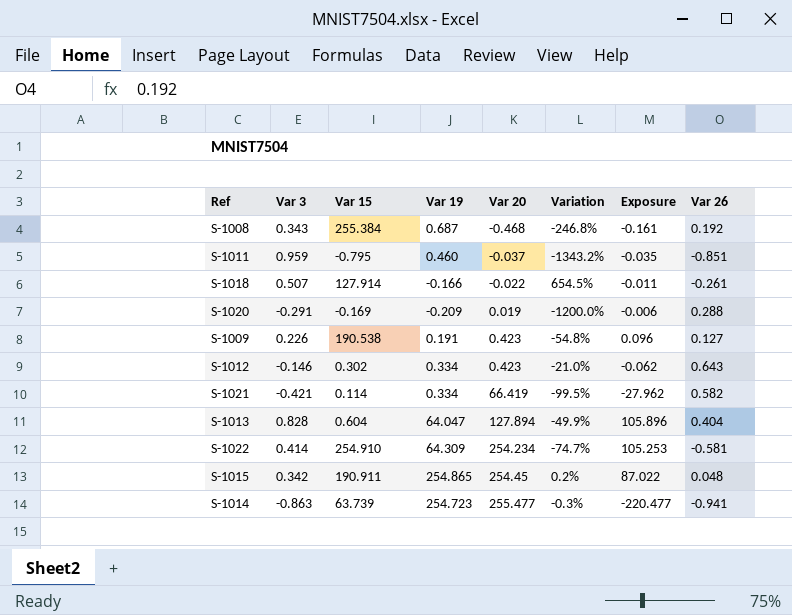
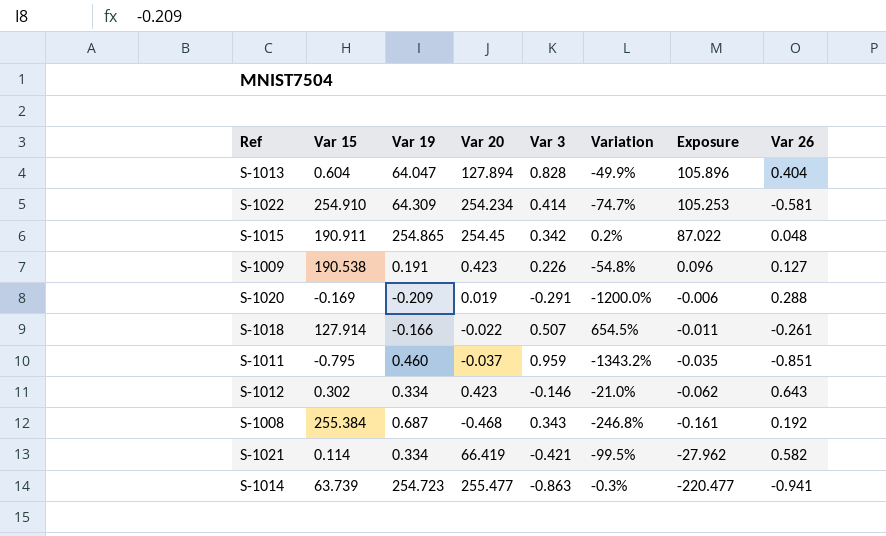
row order: Var 20 ascending -> Exposure descending
column Var 3 | position: 2 -> 5

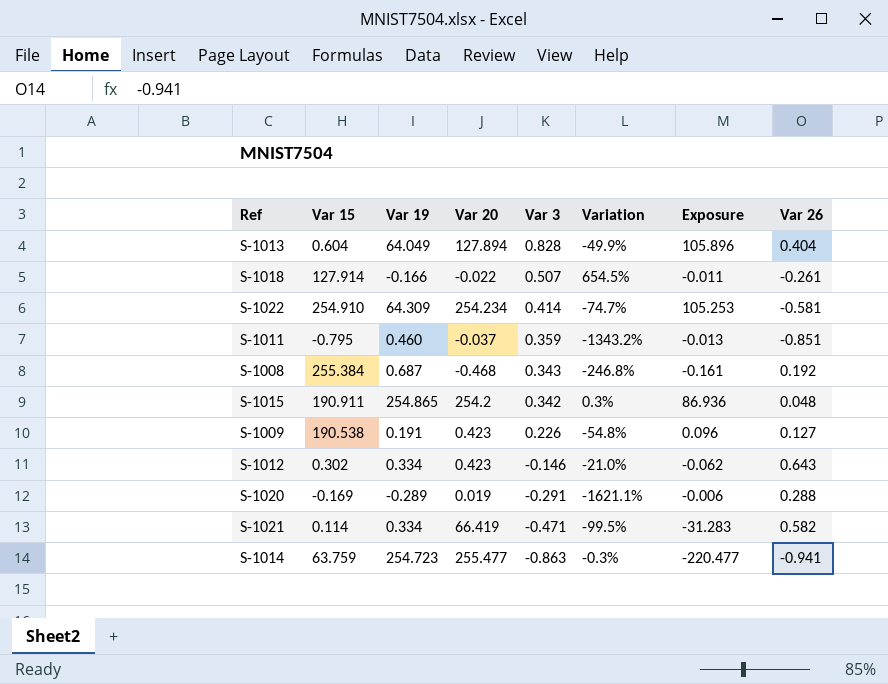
row order: Exposure descending -> Var 3 descending
S-1013 | Var 19: 64.047 -> 64.049
S-1011 | Var 3: 0.959 -> 0.359
S-1011 | Exposure: -0.035 -> -0.013
S-1015 | Var 20: 254.45 -> 254.2
S-1015 | Variation: 0.2% -> 0.3%
S-1015 | Exposure: 87.022 -> 86.936
S-1020 | Var 19: -0.209 -> -0.289
S-1020 | Variation: -1200.0% -> -1621.1%
S-1021 | Var 3: -0.421 -> -0.471
S-1021 | Exposure: -27.962 -> -31.283
S-1014 | Var 15: 63.739 -> 63.759

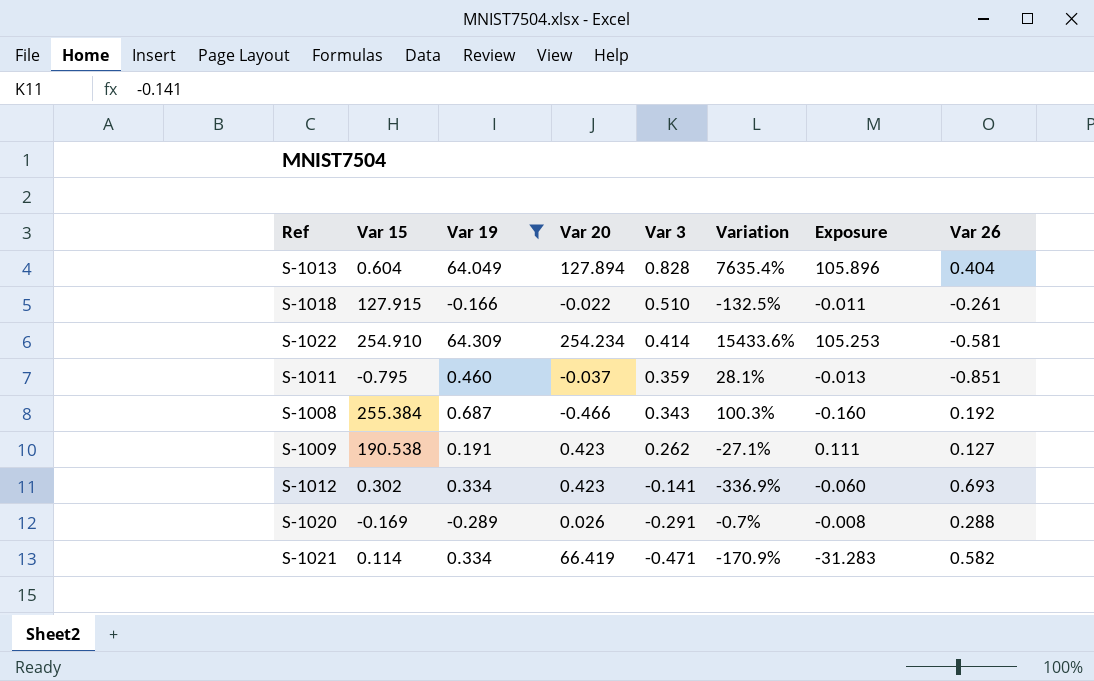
filter: none -> Var 19 <= 64.309
column Variation | formula: ([Var 19] - [Var 20]) / [Var 20] -> ([Var 19] - [Var 3]) / [Var 3]
S-1018 | Var 15: 127.914 -> 127.915
S-1018 | Var 3: 0.507 -> 0.510
S-1008 | Var 20: -0.468 -> -0.466
S-1008 | Exposure: -0.161 -> -0.160
S-1009 | Var 3: 0.226 -> 0.262
S-1009 | Exposure: 0.096 -> 0.111
S-1012 | Var 3: -0.146 -> -0.141
S-1012 | Exposure: -0.062 -> -0.060
S-1012 | Var 26: 0.643 -> 0.693
S-1020 | Var 20: 0.019 -> 0.026
S-1020 | Exposure: -0.006 -> -0.008

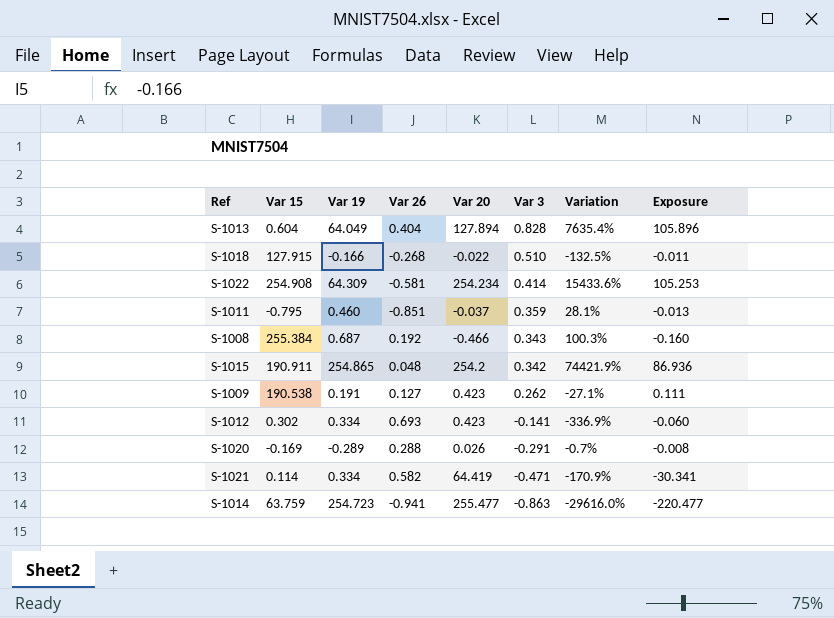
filter: Var 19 <= 64.309 -> none
column Var 26 | position: 8 -> 4
S-1018 | Var 26: -0.261 -> -0.268
S-1022 | Var 15: 254.910 -> 254.908
S-1021 | Var 20: 66.419 -> 64.419
S-1021 | Exposure: -31.283 -> -30.341

